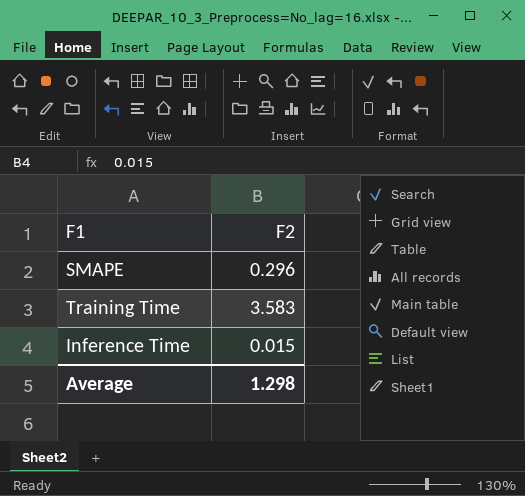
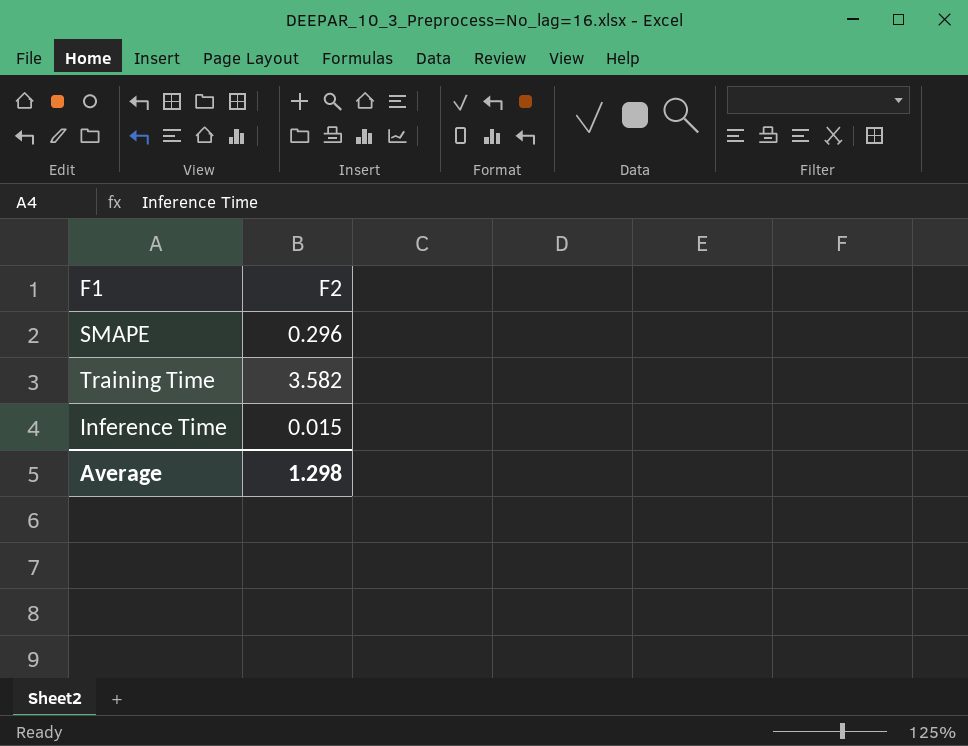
Training Time | F2: 3.583 -> 3.582

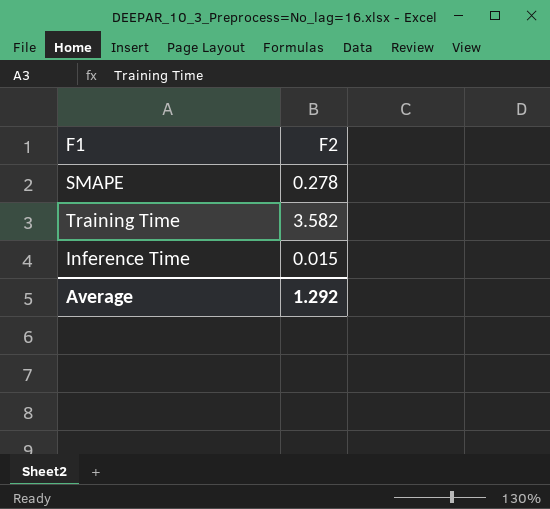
SMAPE | F2: 0.296 -> 0.278
Average | F2: 1.298 -> 1.292

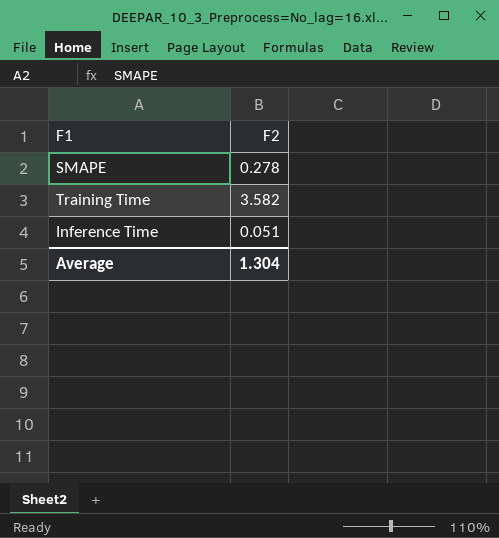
Inference Time | F2: 0.015 -> 0.051
Average | F2: 1.292 -> 1.304

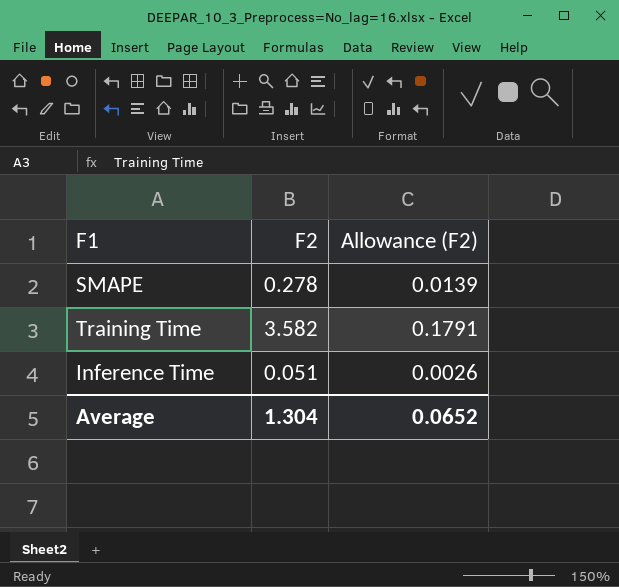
column Allowance (F2) | formula: none -> [F2] * 0.05

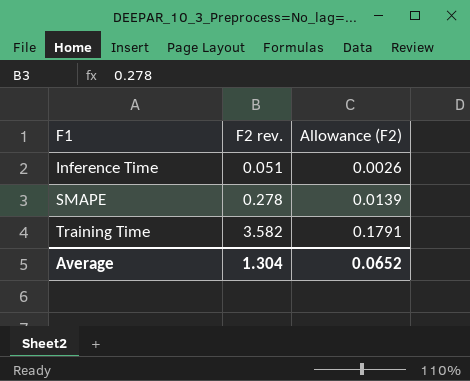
row order: none -> F1 ascending
column name: F2 -> F2 rev.

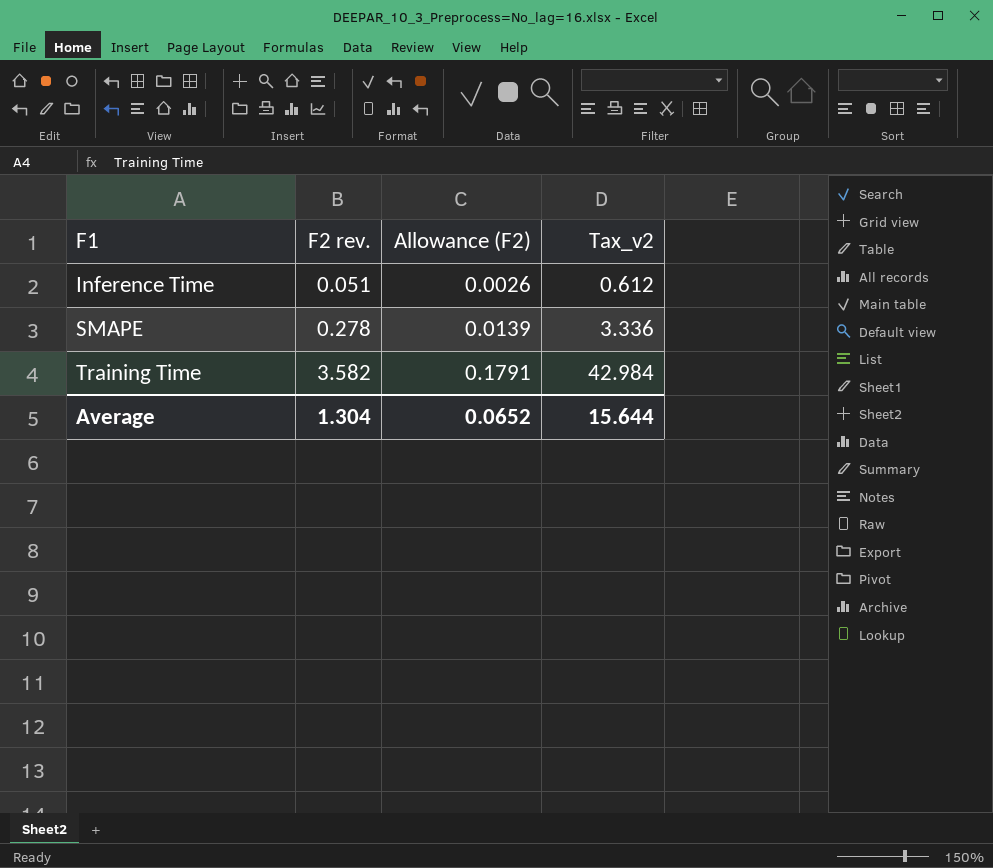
column Tax_v2 | formula: none -> [F2 rev.] * 12

